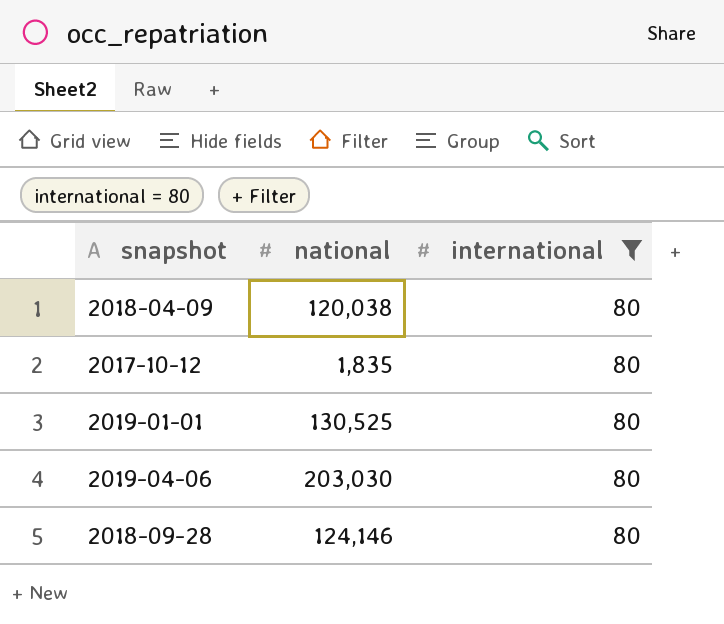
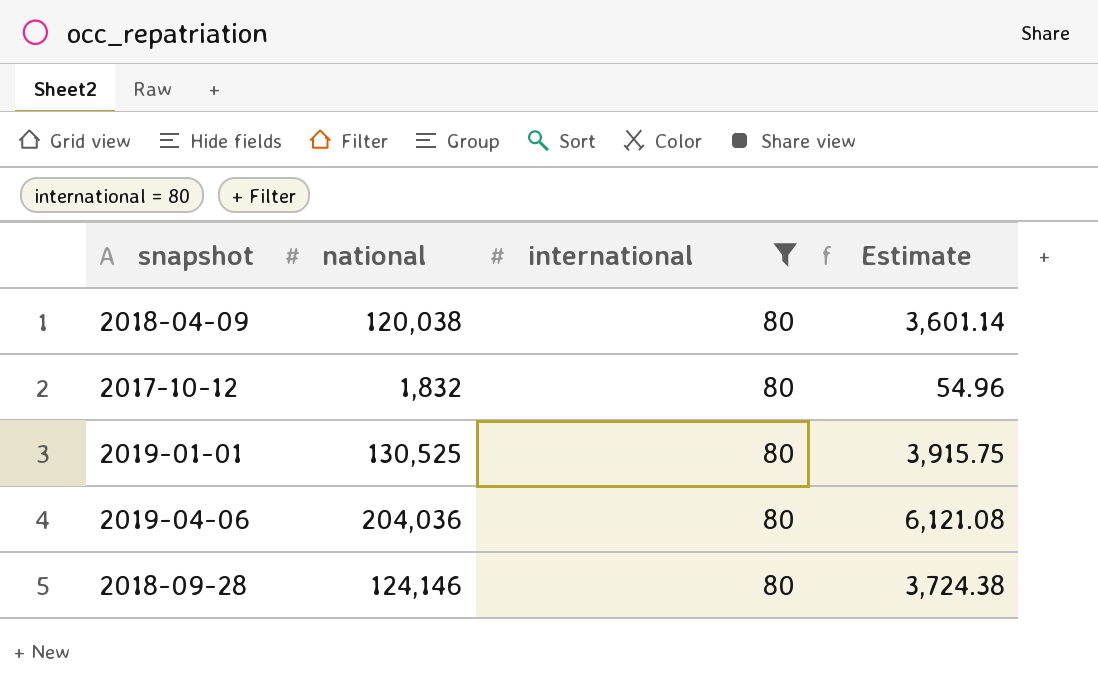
column Estimate | formula: none -> [national] * 0.03
2017-10-12 | national: 1,835 -> 1,832
2019-04-06 | national: 203,030 -> 204,036

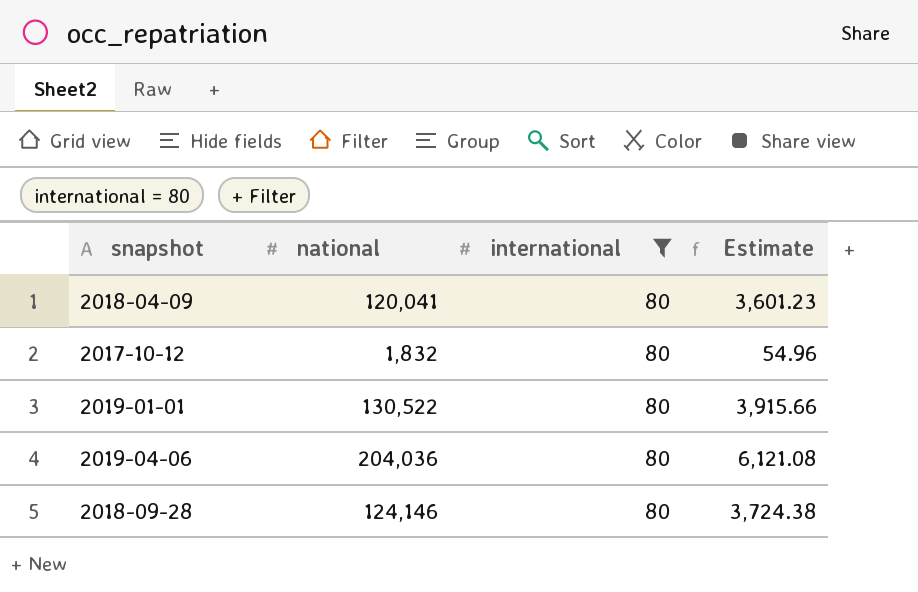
2018-04-09 | national: 120,038 -> 120,041
2018-04-09 | Estimate: 3,601.14 -> 3,601.23
2019-01-01 | national: 130,525 -> 130,522
2019-01-01 | Estimate: 3,915.75 -> 3,915.66

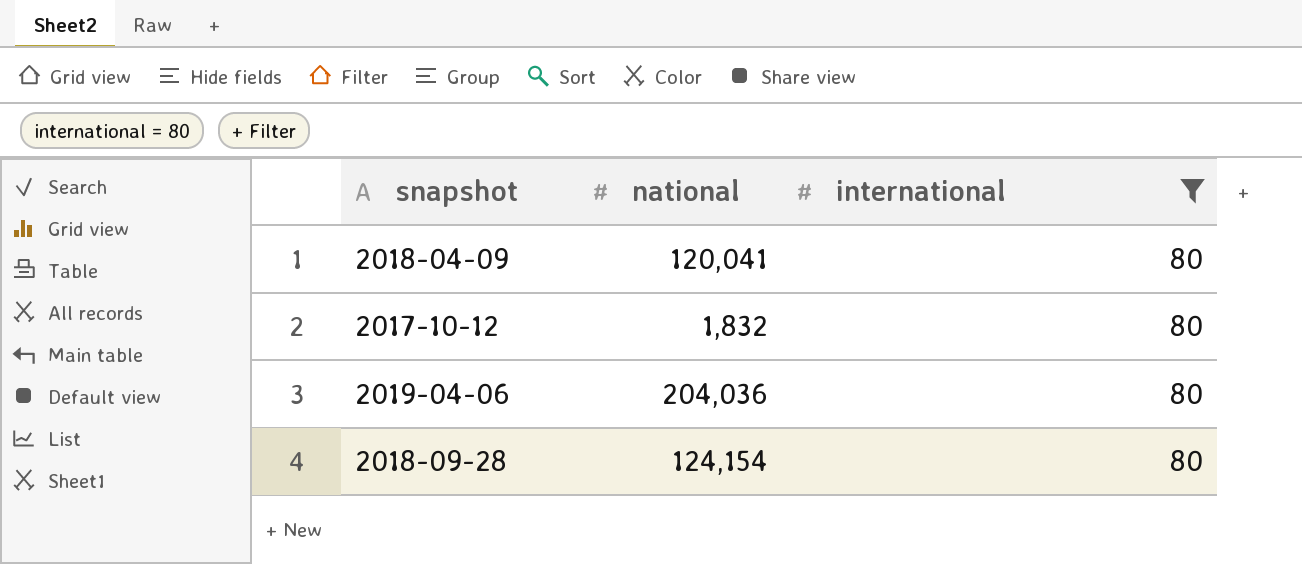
column Estimate | formula: [national] * 0.03 -> none
row 2019-01-01: 130,522 | 80 | 3,915.66 -> none
2018-09-28 | national: 124,146 -> 124,154

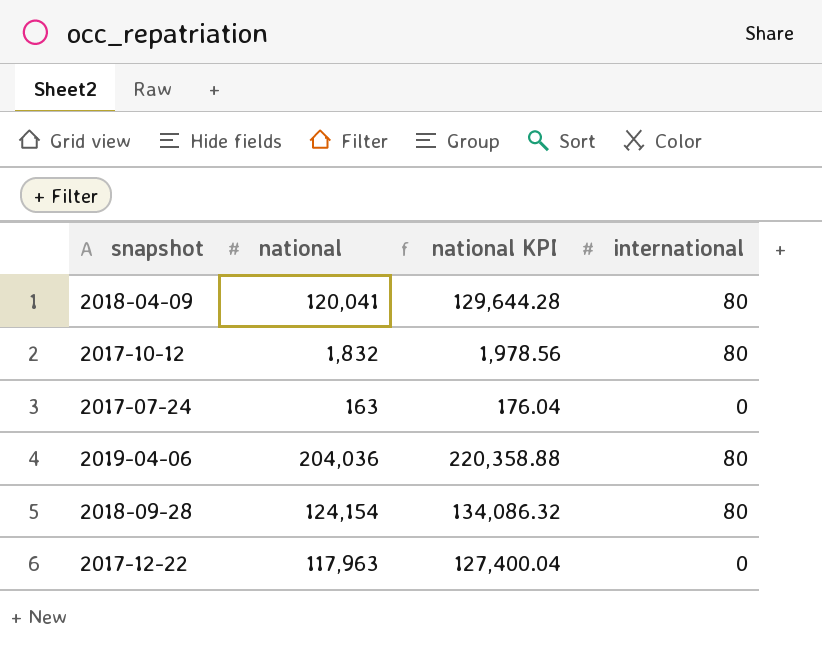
filter: international = 80 -> none
column national KPI | formula: none -> [national] * 1.08

